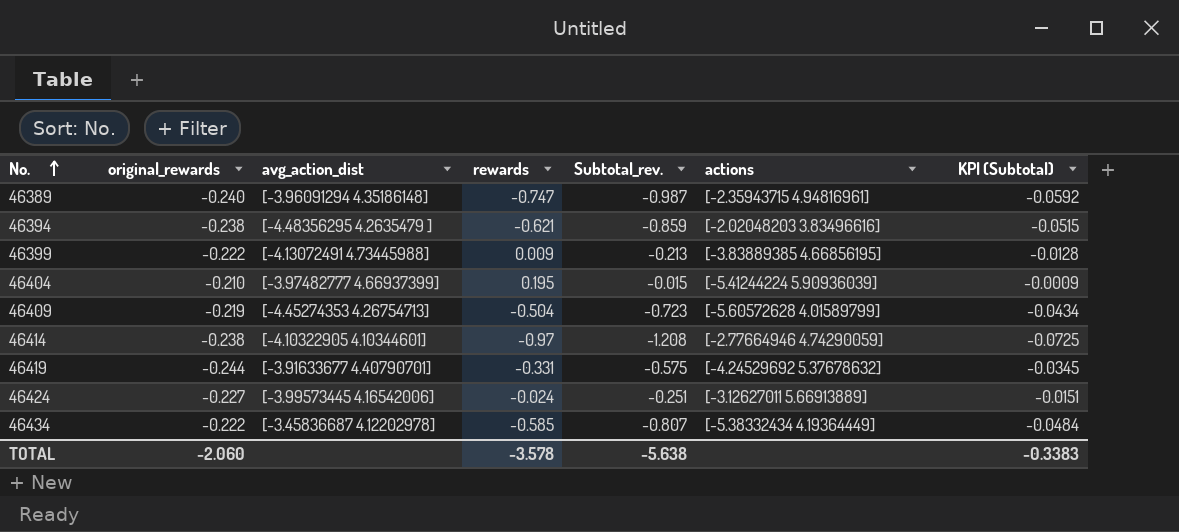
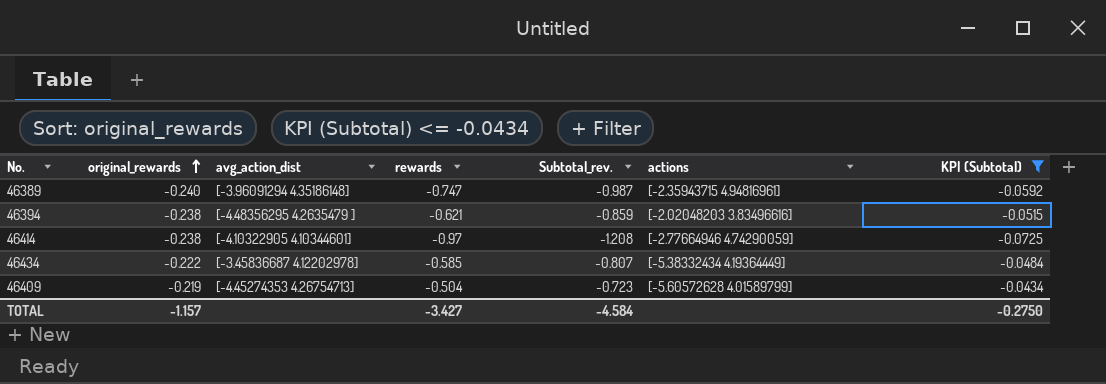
filter: none -> KPI (Subtotal) <= -0.0434
row order: No. ascending -> original_rewards ascending
TOTAL | original_rewards: -2.060 -> -1.157
TOTAL | rewards: -3.578 -> -3.427
TOTAL | Subtotal_rev.: -5.638 -> -4.584
TOTAL | KPI (Subtotal): -0.3383 -> -0.2750

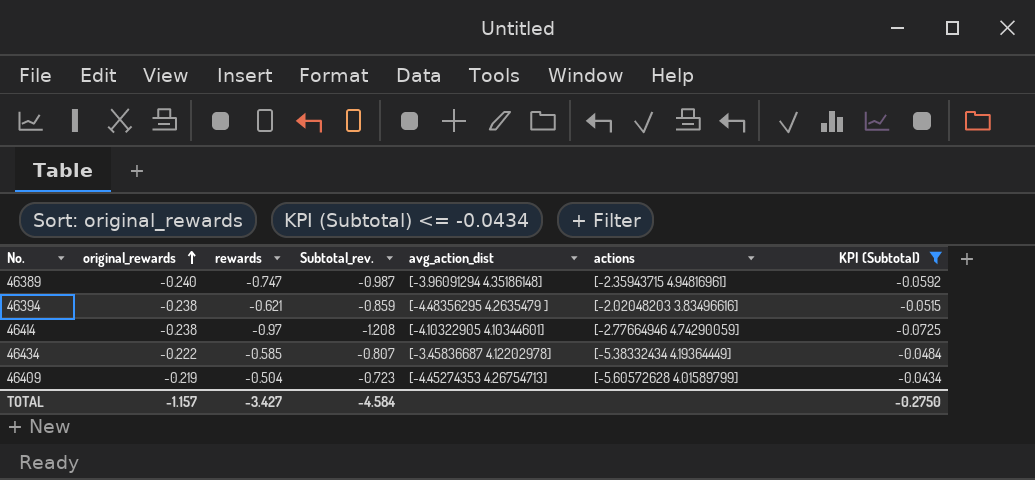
column avg_action_dist | position: 3 -> 5

